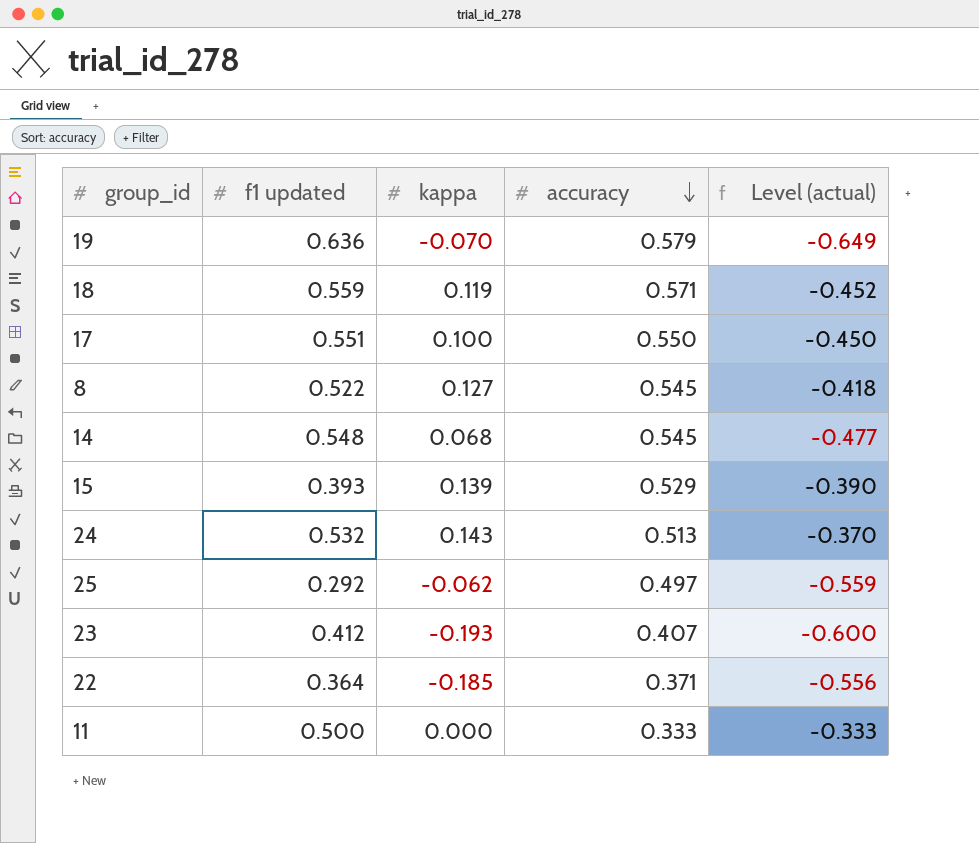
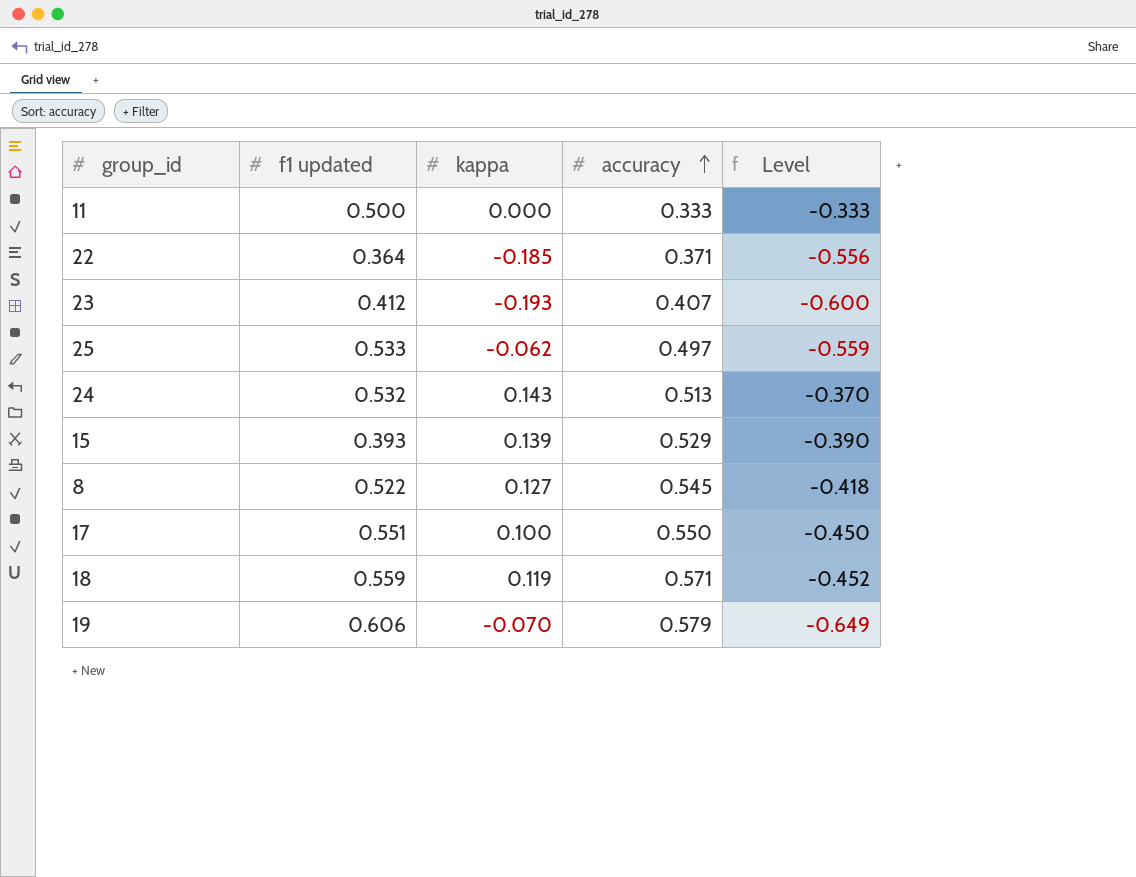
row order: accuracy descending -> accuracy ascending
column name: Level (actual) -> Level
row 14: 0.548 | 0.068 | 0.545 | -0.477 -> none
25 | f1 updated: 0.292 -> 0.533
19 | f1 updated: 0.636 -> 0.606

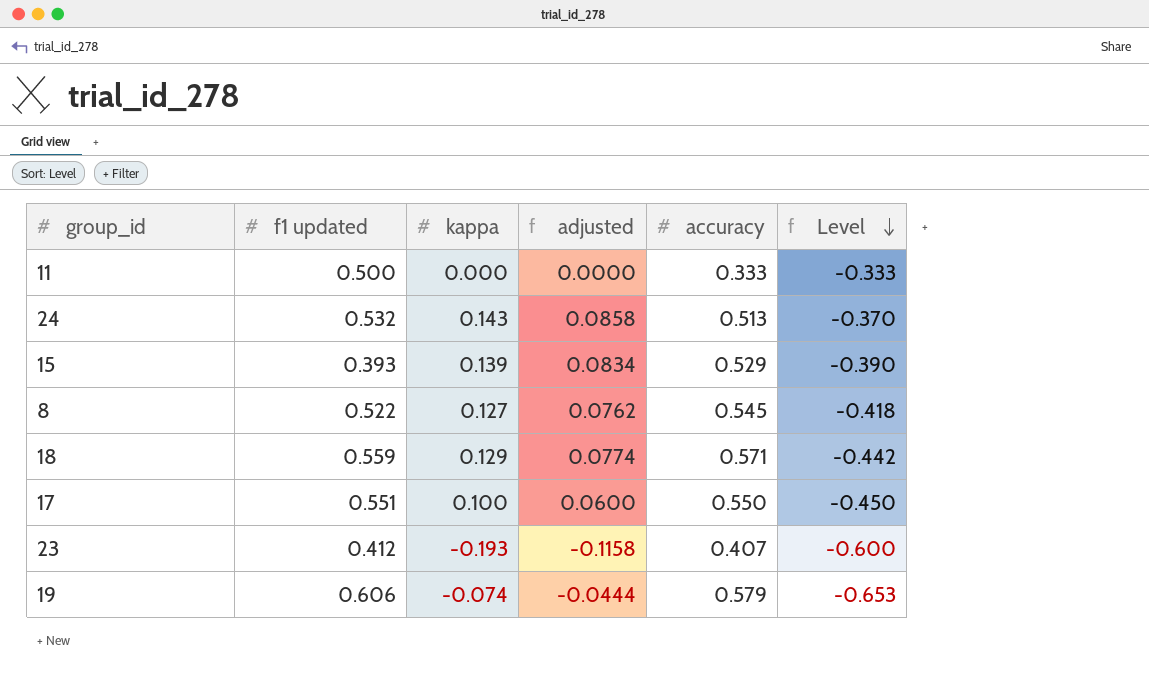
row order: accuracy ascending -> Level descending
column adjusted | formula: none -> [kappa] * 0.6
row 22: 0.364 | -0.185 | 0.371 | -0.556 -> none
row 25: 0.533 | -0.062 | 0.497 | -0.559 -> none
18 | kappa: 0.119 -> 0.129
18 | Level: -0.452 -> -0.442
19 | kappa: -0.070 -> -0.074
19 | Level: -0.649 -> -0.653

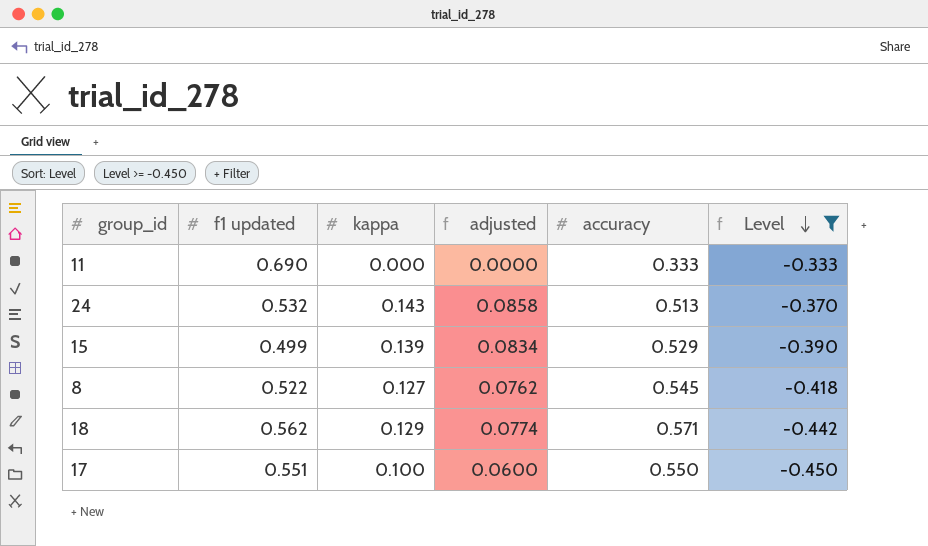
filter: none -> Level >= -0.450
11 | f1 updated: 0.500 -> 0.690
15 | f1 updated: 0.393 -> 0.499
18 | f1 updated: 0.559 -> 0.562

